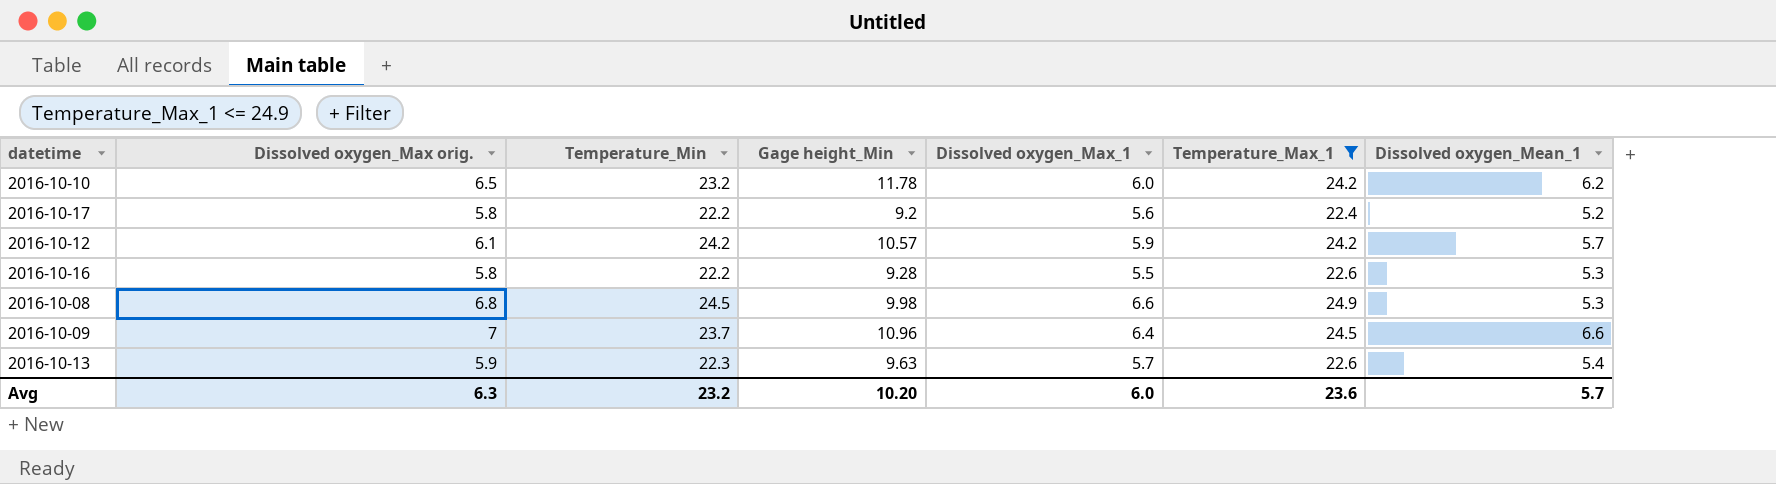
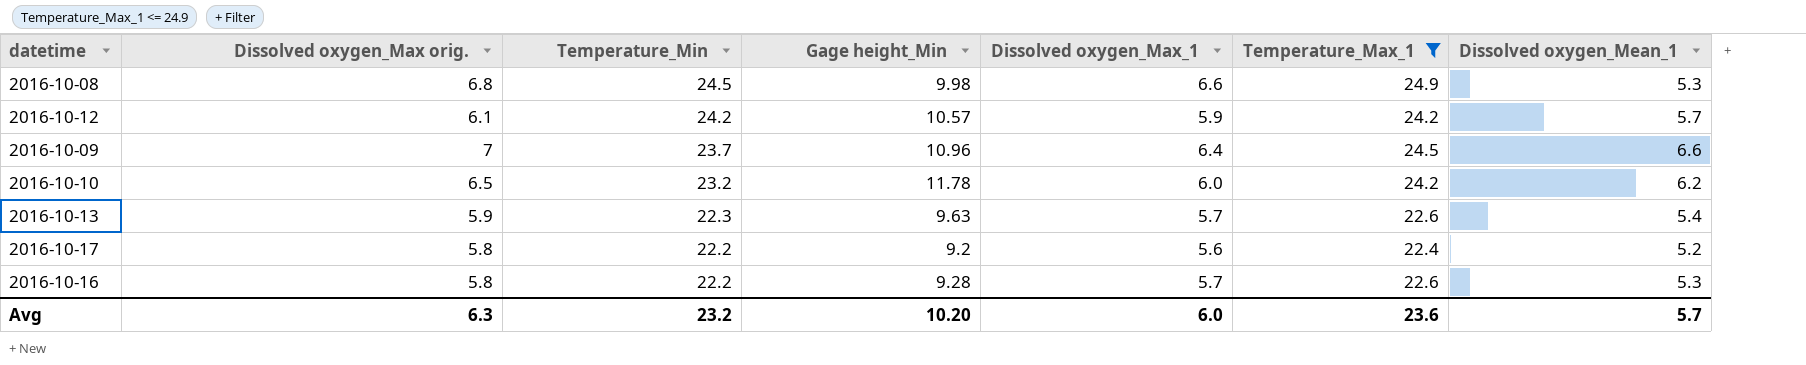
row order: none -> Temperature_Min descending
2016-10-16 | Dissolved oxygen_Max_1: 5.5 -> 5.7

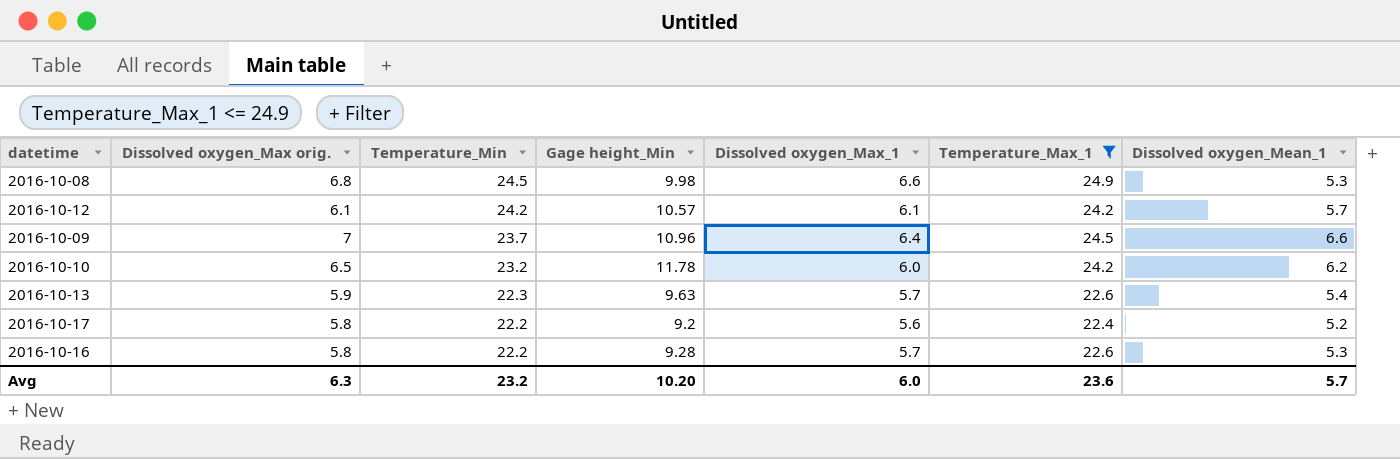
2016-10-12 | Dissolved oxygen_Max_1: 5.9 -> 6.1

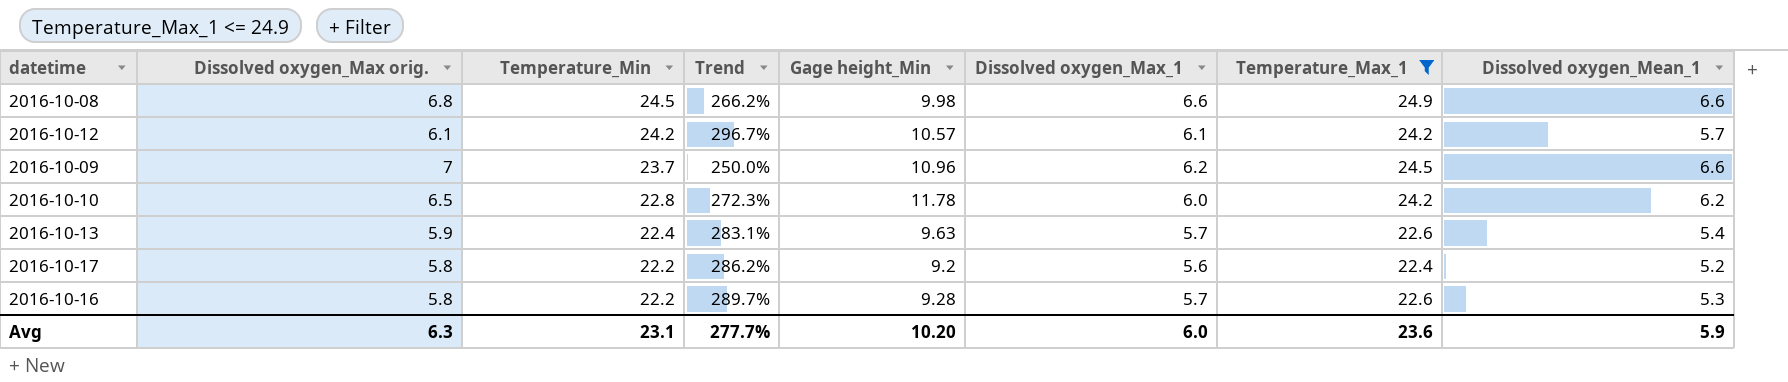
column Trend | formula: none -> ([Temperature_Max_1] - [Dissolved oxygen_Max orig.]) / [Dissolved oxygen_Max orig.]
2016-10-08 | Dissolved oxygen_Mean_1: 5.3 -> 6.6
2016-10-09 | Dissolved oxygen_Max_1: 6.4 -> 6.2
2016-10-10 | Temperature_Min: 23.2 -> 22.8
2016-10-13 | Temperature_Min: 22.3 -> 22.4
Avg | Temperature_Min: 23.2 -> 23.1
Avg | Dissolved oxygen_Mean_1: 5.7 -> 5.9

